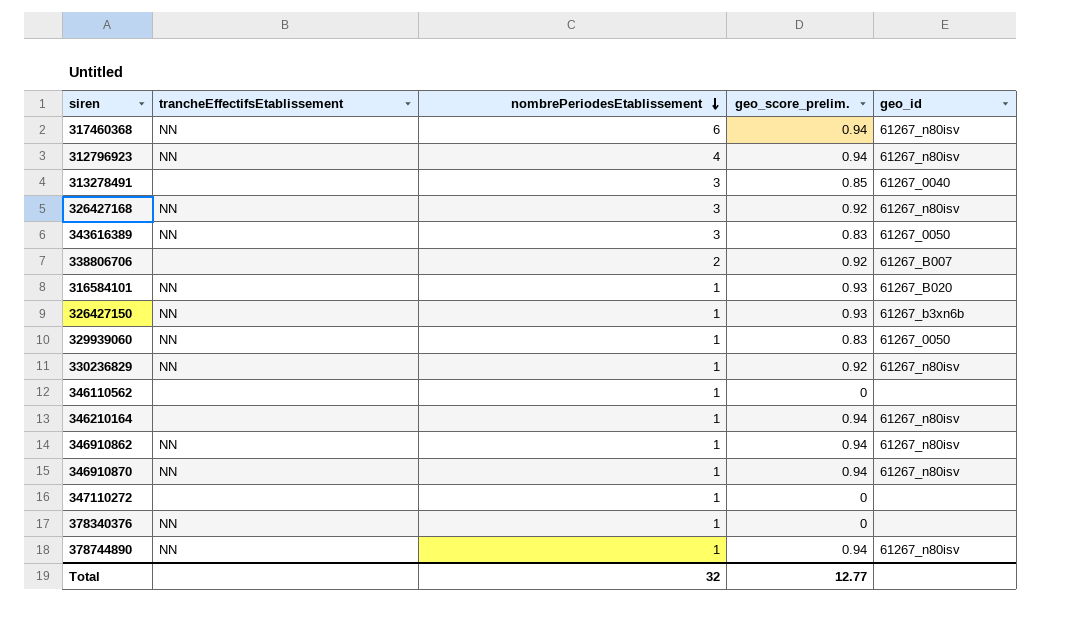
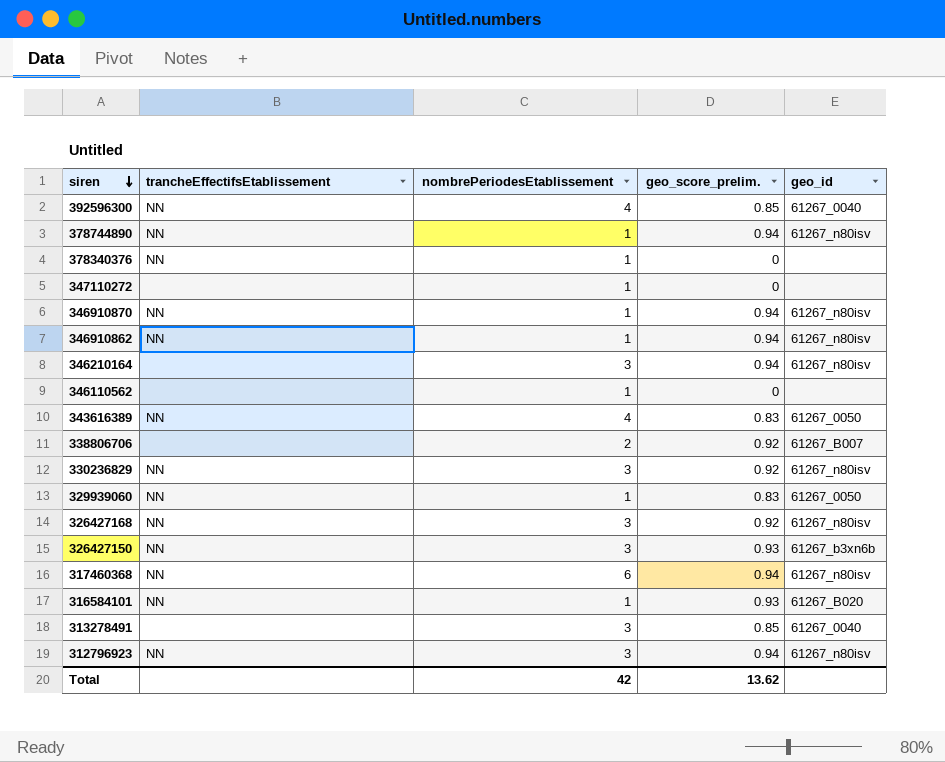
row order: nombrePeriodesEtablissement descending -> siren descending
row 392596300: none -> NN | 4 | 0.85 | 61267_0040
346210164 | nombrePeriodesEtablissement: 1 -> 3
343616389 | nombrePeriodesEtablissement: 3 -> 4
330236829 | nombrePeriodesEtablissement: 1 -> 3
326427150 | nombrePeriodesEtablissement: 1 -> 3
312796923 | nombrePeriodesEtablissement: 4 -> 3
Total | nombrePeriodesEtablissement: 32 -> 42
Total | geo_score_prelim.: 12.77 -> 13.62

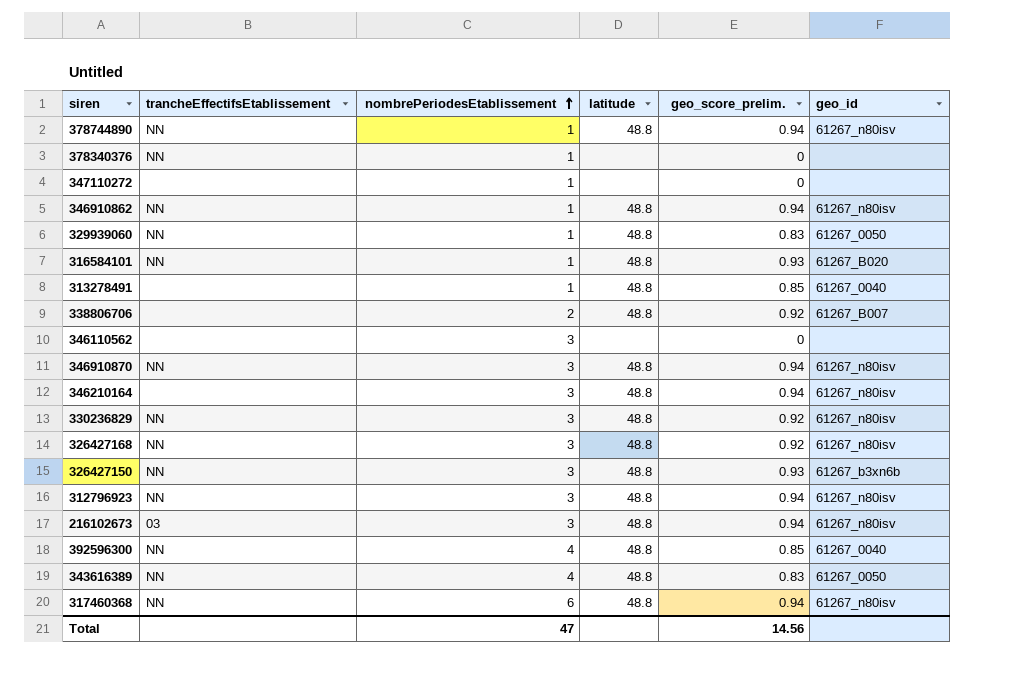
row order: siren descending -> nombrePeriodesEtablissement ascending
column latitude | position: none -> 4
313278491 | nombrePeriodesEtablissement: 3 -> 1
346110562 | nombrePeriodesEtablissement: 1 -> 3
346910870 | nombrePeriodesEtablissement: 1 -> 3
row 216102673: none -> 03 | 3 | 48.8 | 0.94 | 61267_n80isv
Total | nombrePeriodesEtablissement: 42 -> 47
Total | geo_score_prelim.: 13.62 -> 14.56

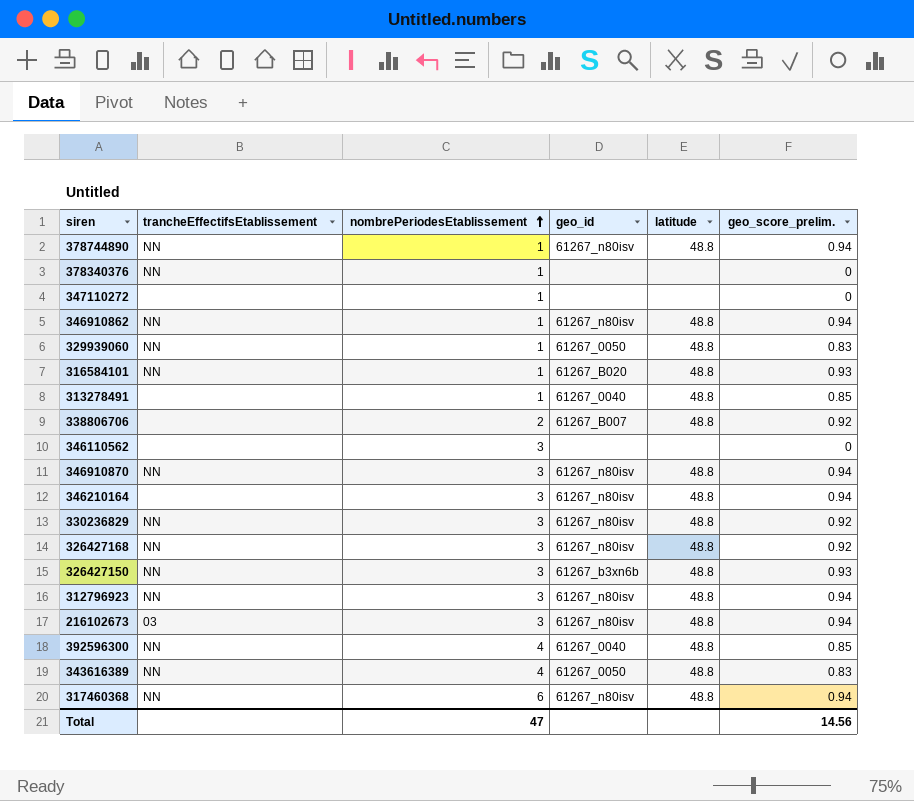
column geo_id | position: 6 -> 4

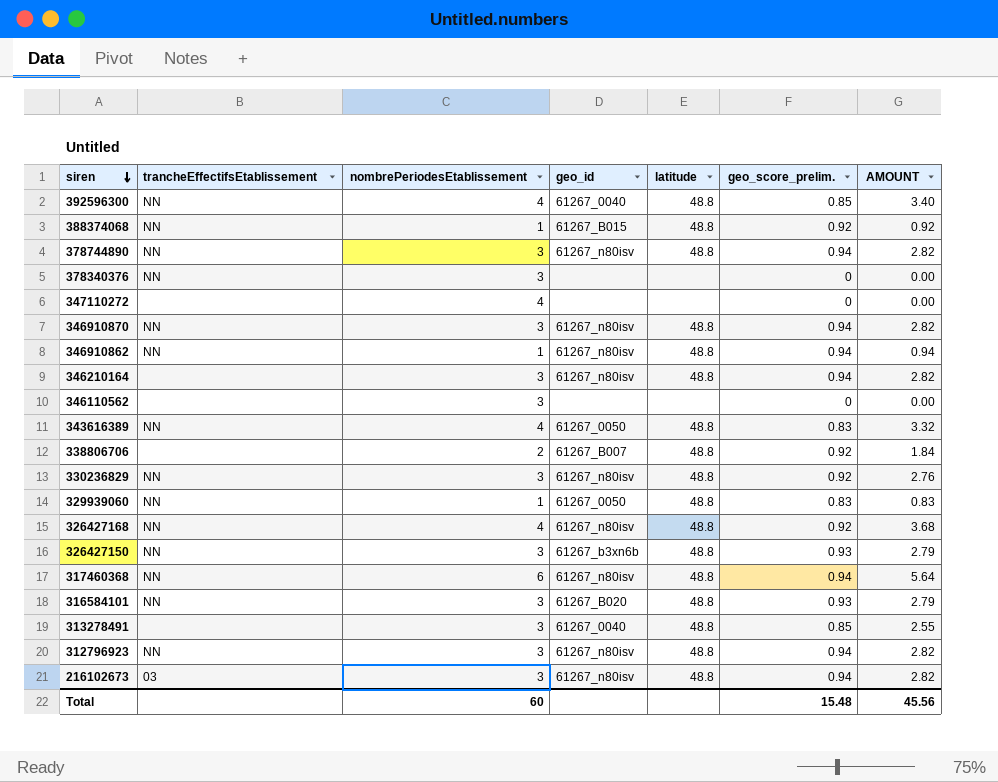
row order: nombrePeriodesEtablissement ascending -> siren descending
column AMOUNT | formula: none -> [nombrePeriodesEtablissement] * [geo_score_prelim.]
row 388374068: none -> NN | 1 | 61267_B015 | 48.8 | 0.92 | 0.92
378744890 | nombrePeriodesEtablissement: 1 -> 3
378340376 | nombrePeriodesEtablissement: 1 -> 3
347110272 | nombrePeriodesEtablissement: 1 -> 4
326427168 | nombrePeriodesEtablissement: 3 -> 4
316584101 | nombrePeriodesEtablissement: 1 -> 3
313278491 | nombrePeriodesEtablissement: 1 -> 3
Total | nombrePeriodesEtablissement: 47 -> 60
Total | geo_score_prelim.: 14.56 -> 15.48

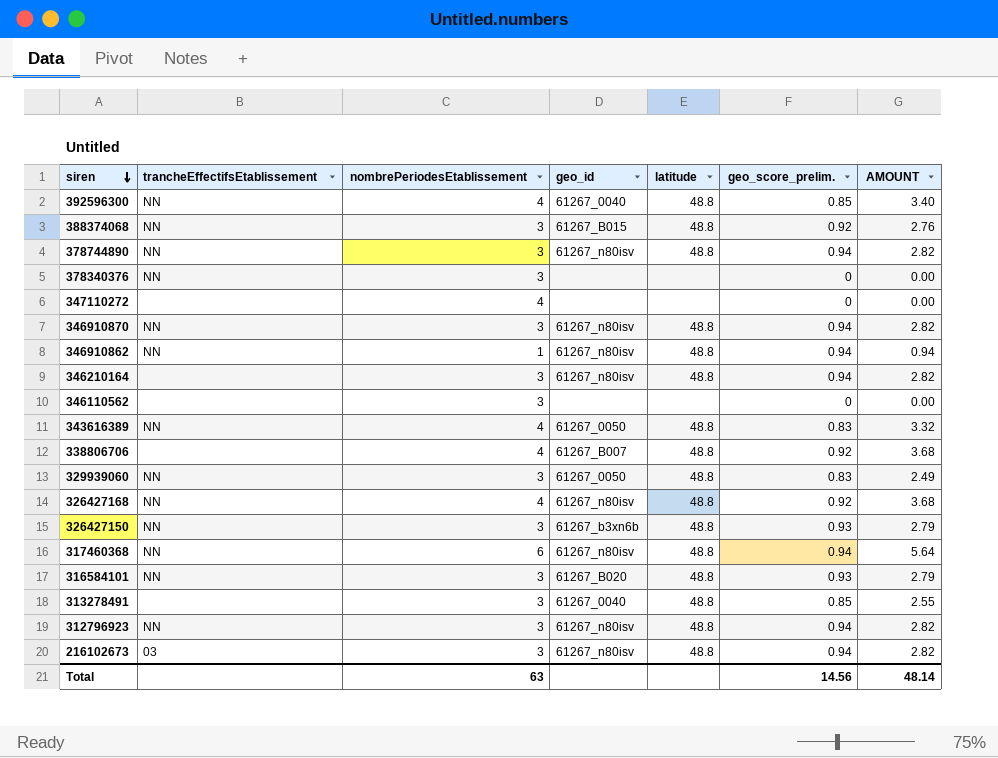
row 330236829: NN | 3 | 61267_n80isv | 48.8 | 0.92 | 2.76 -> none
388374068 | nombrePeriodesEtablissement: 1 -> 3
388374068 | AMOUNT: 0.92 -> 2.76
338806706 | nombrePeriodesEtablissement: 2 -> 4
338806706 | AMOUNT: 1.84 -> 3.68
329939060 | nombrePeriodesEtablissement: 1 -> 3
329939060 | AMOUNT: 0.83 -> 2.49
Total | nombrePeriodesEtablissement: 60 -> 63
Total | geo_score_prelim.: 15.48 -> 14.56
Total | AMOUNT: 45.56 -> 48.14

